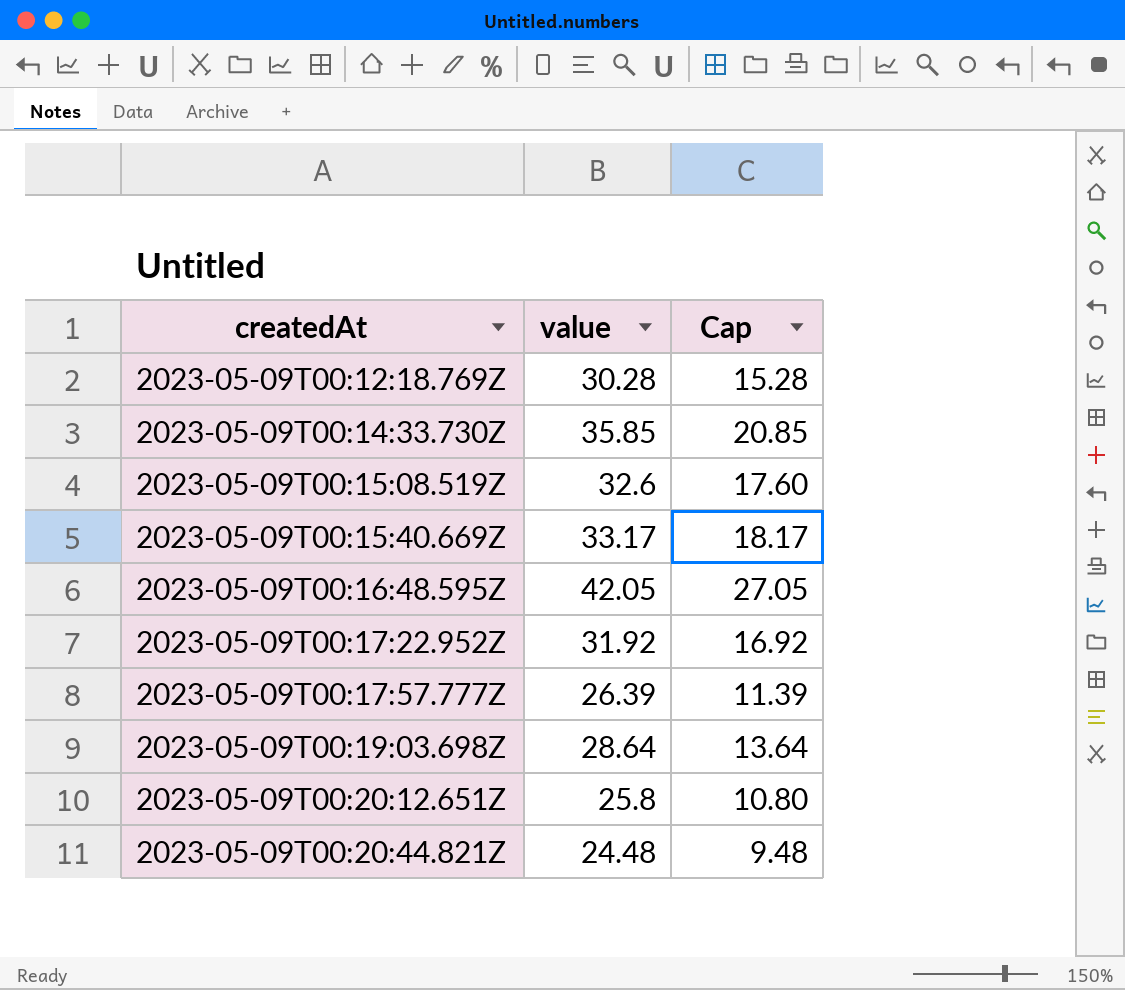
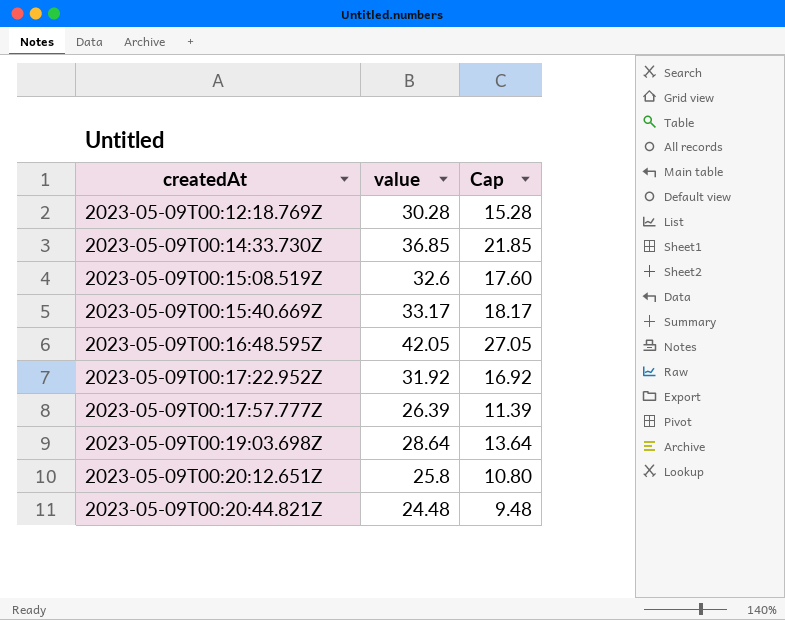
2023-05-09T00:14:33.730Z | value: 35.85 -> 36.85
2023-05-09T00:14:33.730Z | Cap: 20.85 -> 21.85

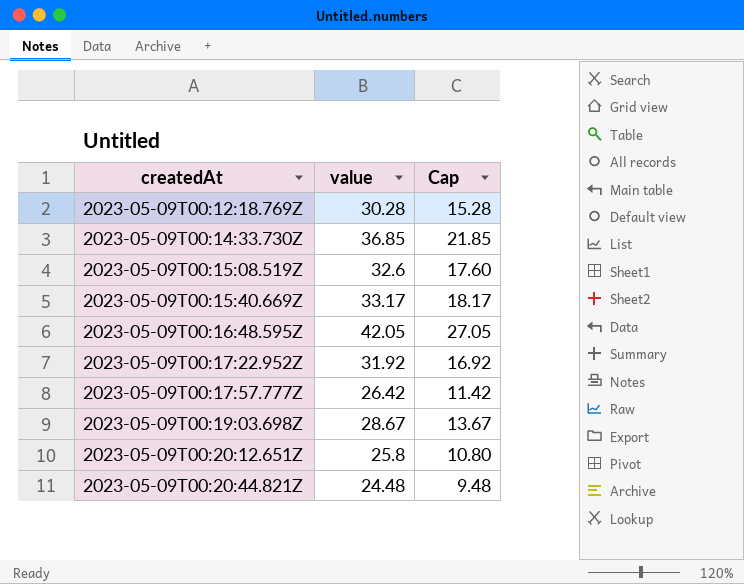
2023-05-09T00:17:57.777Z | value: 26.39 -> 26.42
2023-05-09T00:17:57.777Z | Cap: 11.39 -> 11.42
2023-05-09T00:19:03.698Z | value: 28.64 -> 28.67
2023-05-09T00:19:03.698Z | Cap: 13.64 -> 13.67

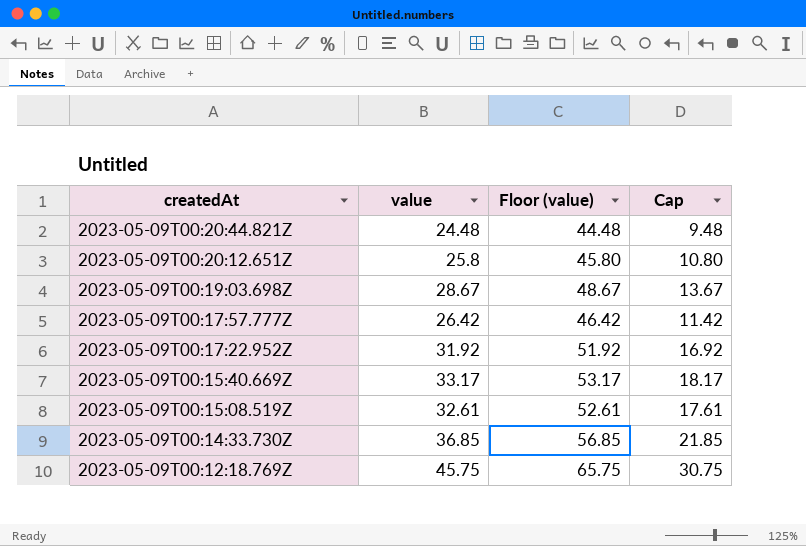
row order: createdAt ascending -> createdAt descending
column Floor (value) | formula: none -> [value] + 20
row 2023-05-09T00:16:48.595Z: 42.05 | 27.05 -> none
2023-05-09T00:15:08.519Z | value: 32.6 -> 32.61
2023-05-09T00:15:08.519Z | Cap: 17.60 -> 17.61
2023-05-09T00:12:18.769Z | value: 30.28 -> 45.75
2023-05-09T00:12:18.769Z | Cap: 15.28 -> 30.75

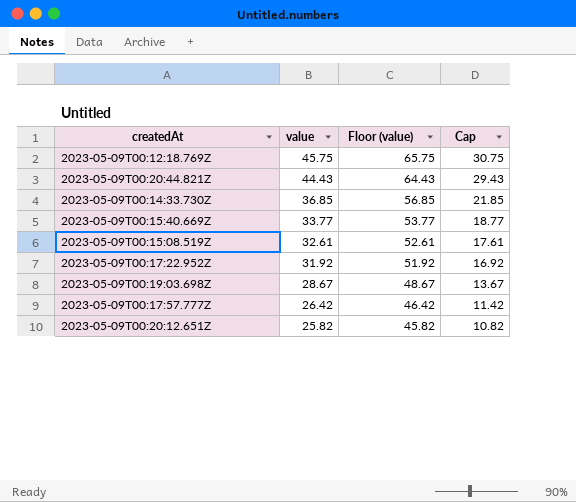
row order: createdAt descending -> value descending
2023-05-09T00:20:44.821Z | value: 24.48 -> 44.43
2023-05-09T00:20:44.821Z | Floor (value): 44.48 -> 64.43
2023-05-09T00:20:44.821Z | Cap: 9.48 -> 29.43
2023-05-09T00:15:40.669Z | value: 33.17 -> 33.77
2023-05-09T00:15:40.669Z | Floor (value): 53.17 -> 53.77
2023-05-09T00:15:40.669Z | Cap: 18.17 -> 18.77
2023-05-09T00:20:12.651Z | value: 25.8 -> 25.82
2023-05-09T00:20:12.651Z | Floor (value): 45.80 -> 45.82
2023-05-09T00:20:12.651Z | Cap: 10.80 -> 10.82

